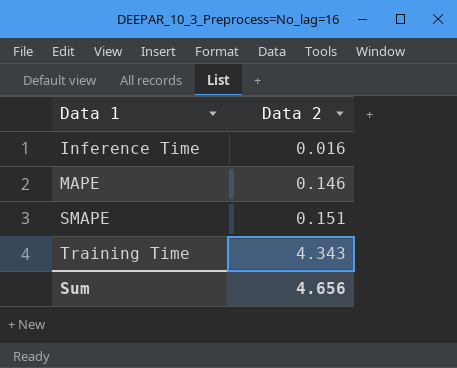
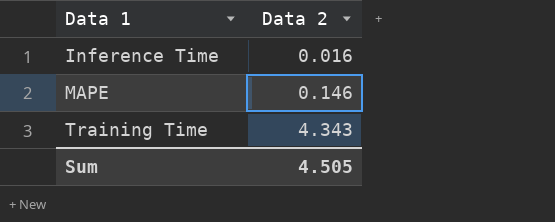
row SMAPE: 0.151 -> none
Sum | Data 2: 4.656 -> 4.505

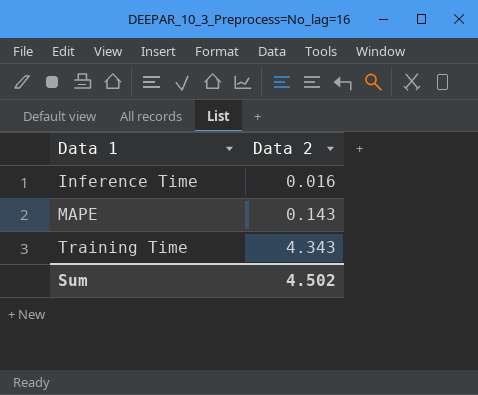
MAPE | Data 2: 0.146 -> 0.143
Sum | Data 2: 4.505 -> 4.502

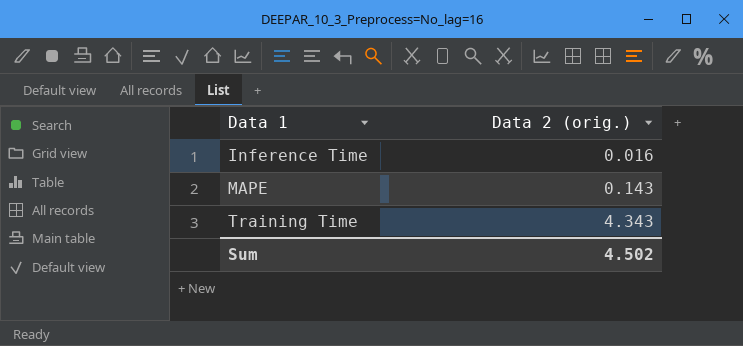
column name: Data 2 -> Data 2 (orig.)

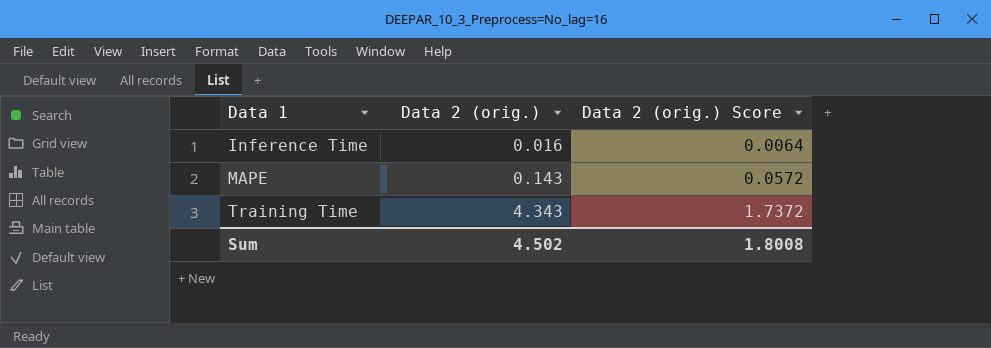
column Data 2 (orig.) Score | formula: none -> [Data 2 (orig.)] * 0.4

